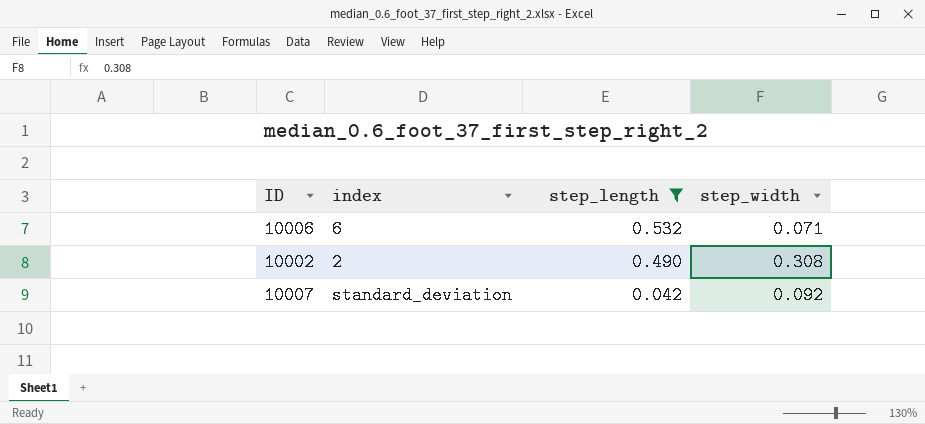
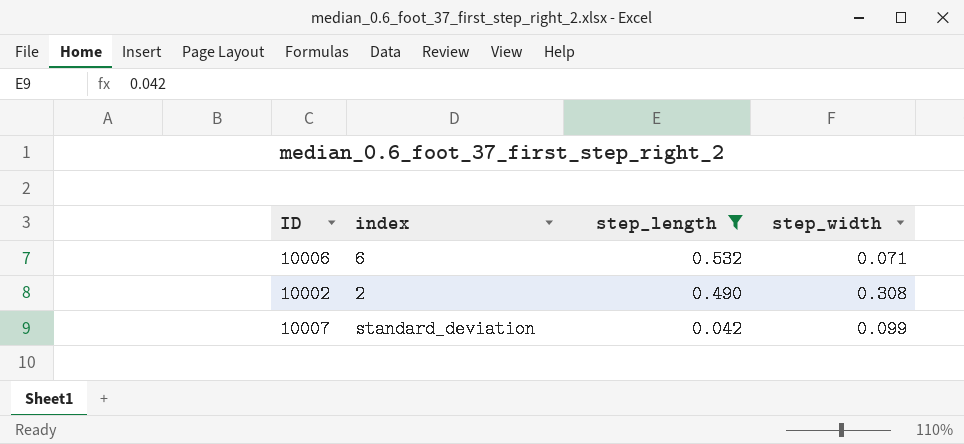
10007 | step_width: 0.092 -> 0.099

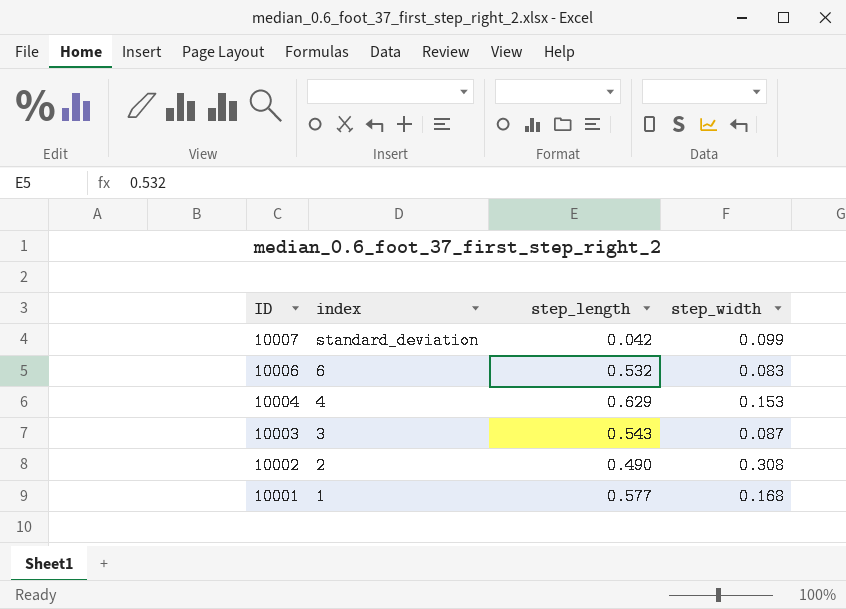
filter: step_length <= 0.532 -> none
row order: step_length descending -> ID descending
10006 | step_width: 0.071 -> 0.083

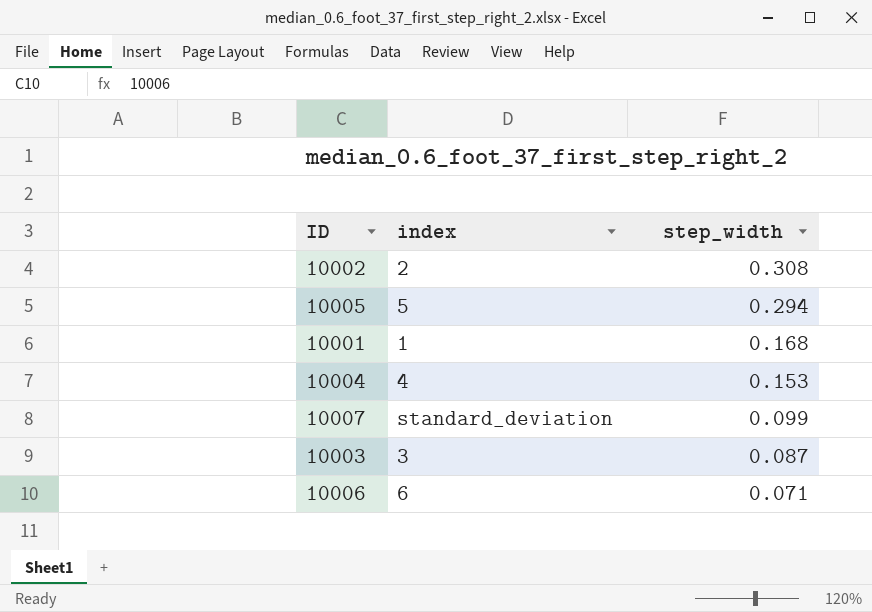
row order: ID descending -> step_width descending
column step_length | position: 3 -> none
row 10005: none -> 5 | 0.294
10006 | step_width: 0.083 -> 0.071

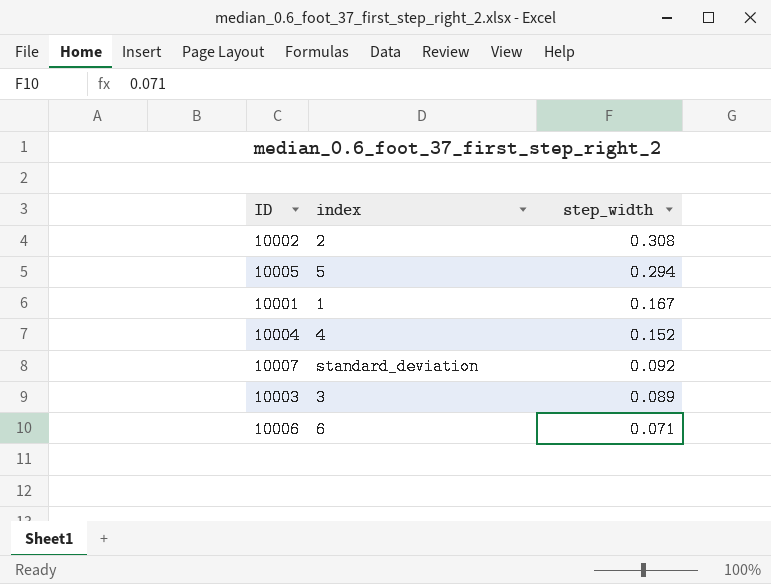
10001 | step_width: 0.168 -> 0.167
10004 | step_width: 0.153 -> 0.152
10007 | step_width: 0.099 -> 0.092
10003 | step_width: 0.087 -> 0.089

